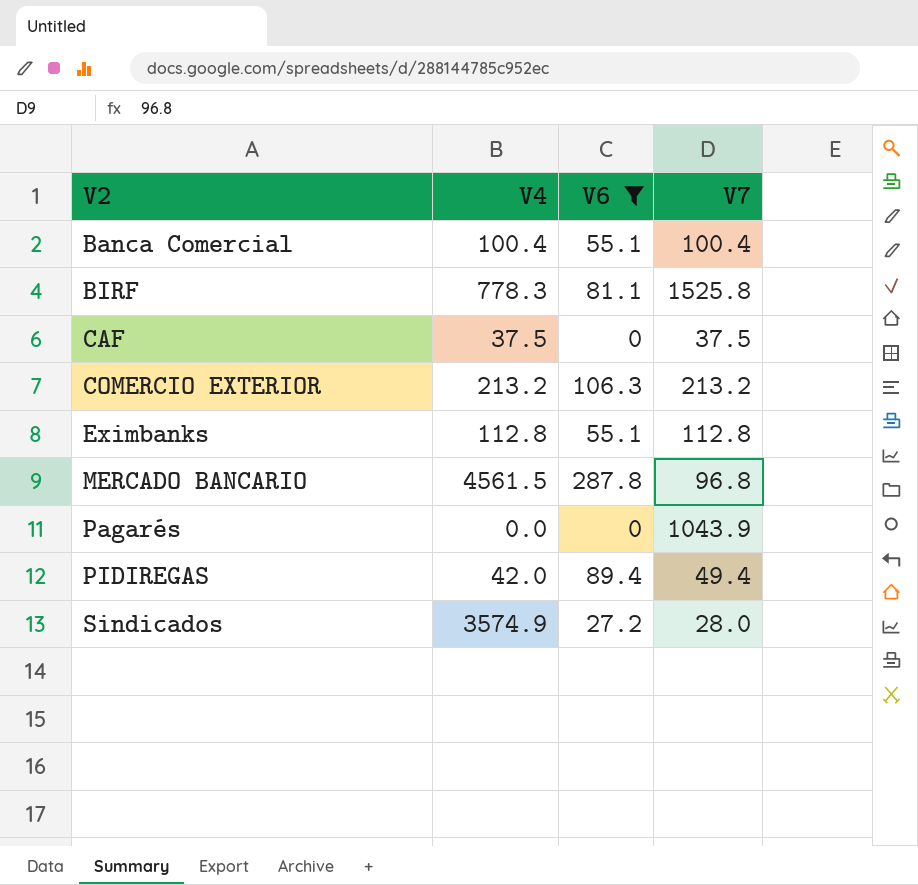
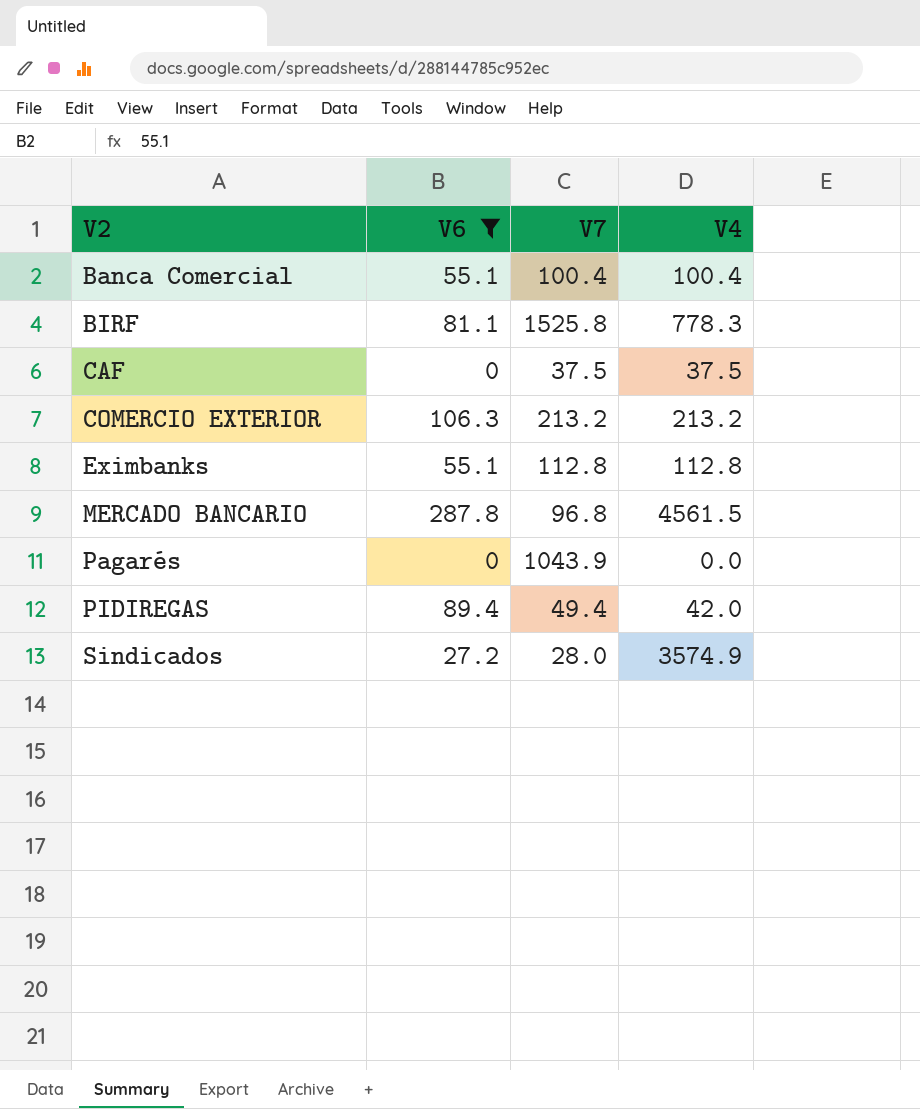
column V4 | position: 2 -> 4

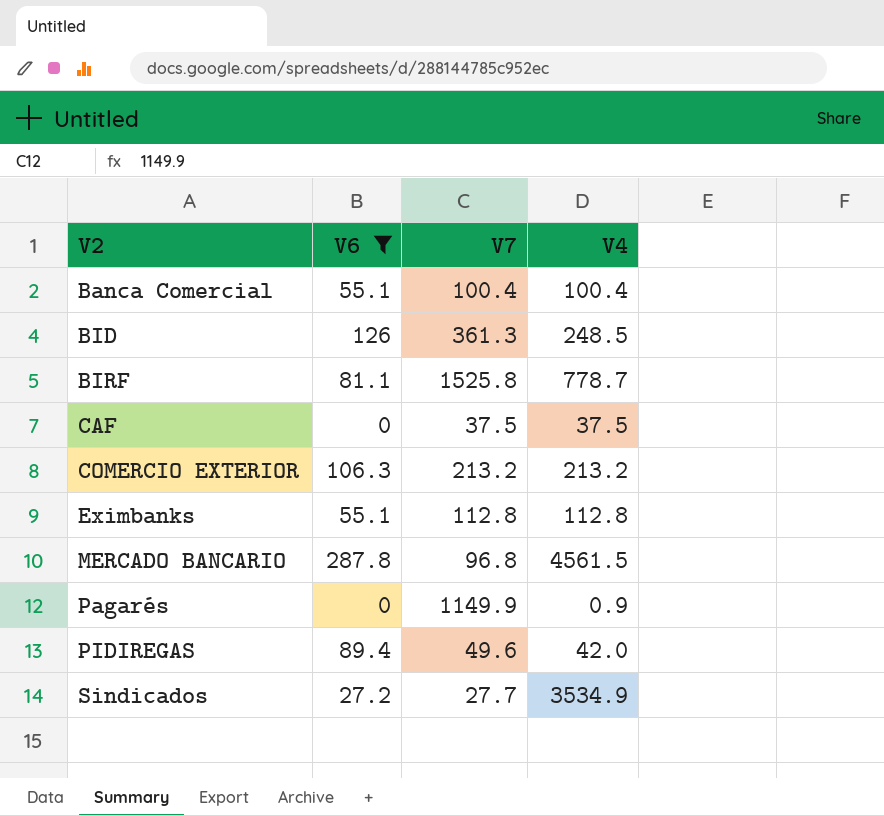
row BID: none -> 126 | 361.3 | 248.5
BIRF | V4: 778.3 -> 778.7
Pagarés | V7: 1043.9 -> 1149.9
Pagarés | V4: 0.0 -> 0.9
PIDIREGAS | V7: 49.4 -> 49.6
Sindicados | V7: 28.0 -> 27.7
Sindicados | V4: 3574.9 -> 3534.9

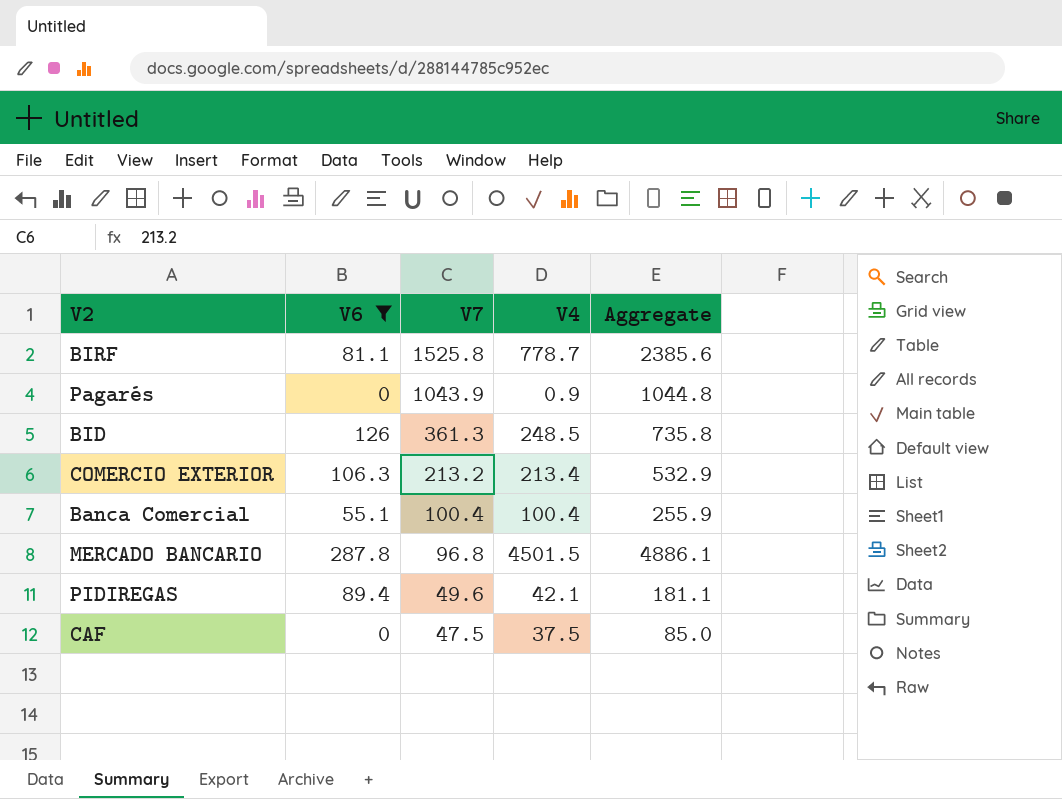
row order: V2 ascending -> V7 descending
column Aggregate | formula: none -> [V6] + [V7] + [V4]
row Eximbanks: 55.1 | 112.8 | 112.8 -> none
row Sindicados: 27.2 | 27.7 | 3534.9 -> none
Pagarés | V7: 1149.9 -> 1043.9
COMERCIO EXTERIOR | V4: 213.2 -> 213.4
MERCADO BANCARIO | V4: 4561.5 -> 4501.5
PIDIREGAS | V4: 42.0 -> 42.1
CAF | V7: 37.5 -> 47.5

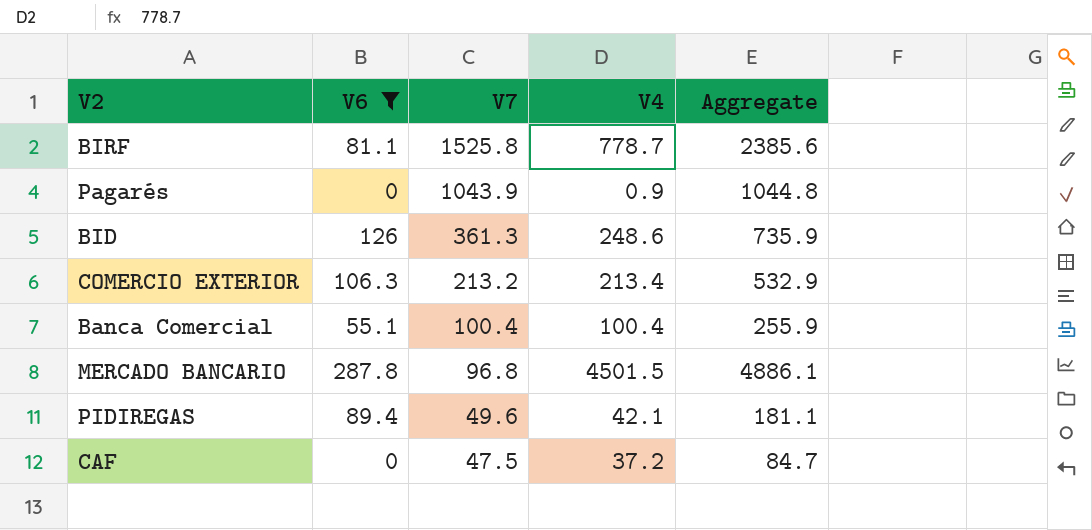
BID | V4: 248.5 -> 248.6
BID | Aggregate: 735.8 -> 735.9
CAF | V4: 37.5 -> 37.2
CAF | Aggregate: 85.0 -> 84.7

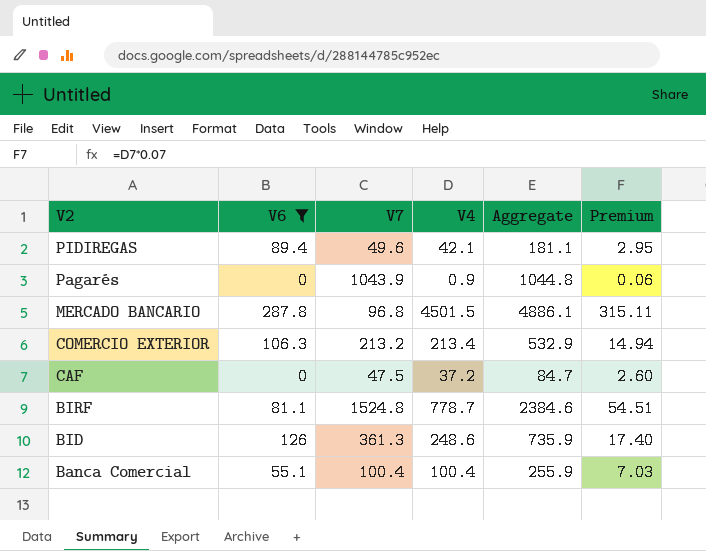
row order: V7 descending -> V2 descending
column Premium | formula: none -> [V4] * 0.07
BIRF | V7: 1525.8 -> 1524.8
BIRF | Aggregate: 2385.6 -> 2384.6

